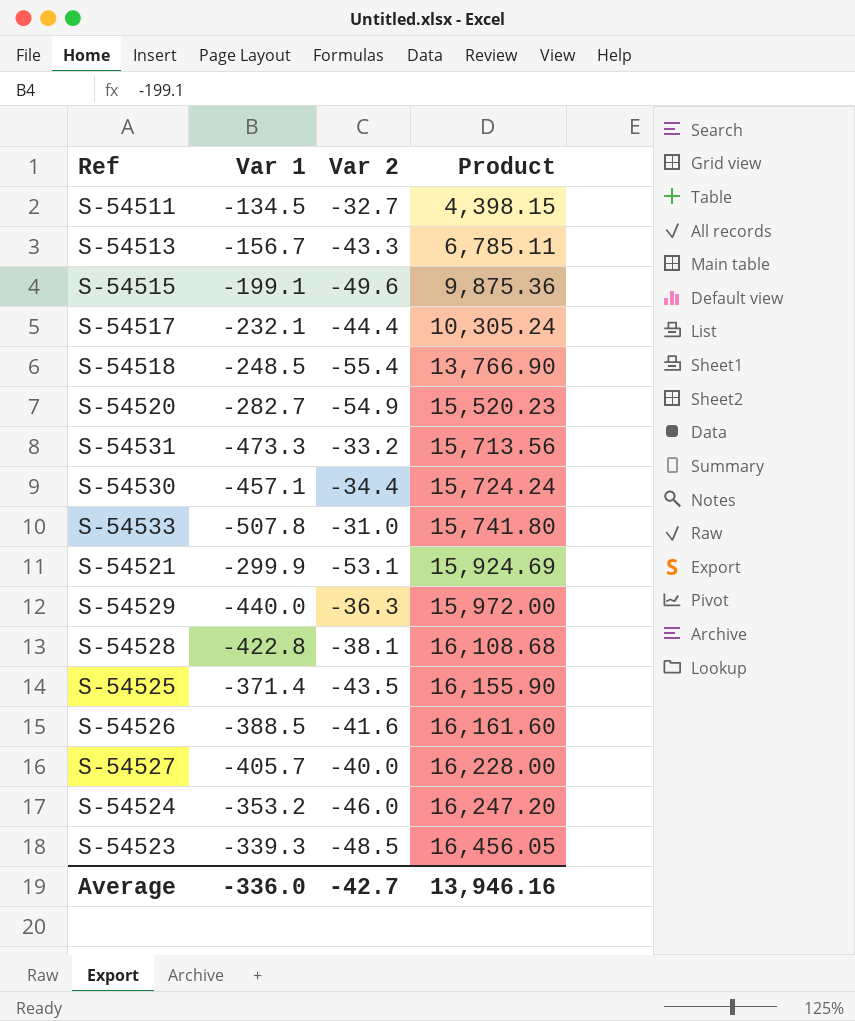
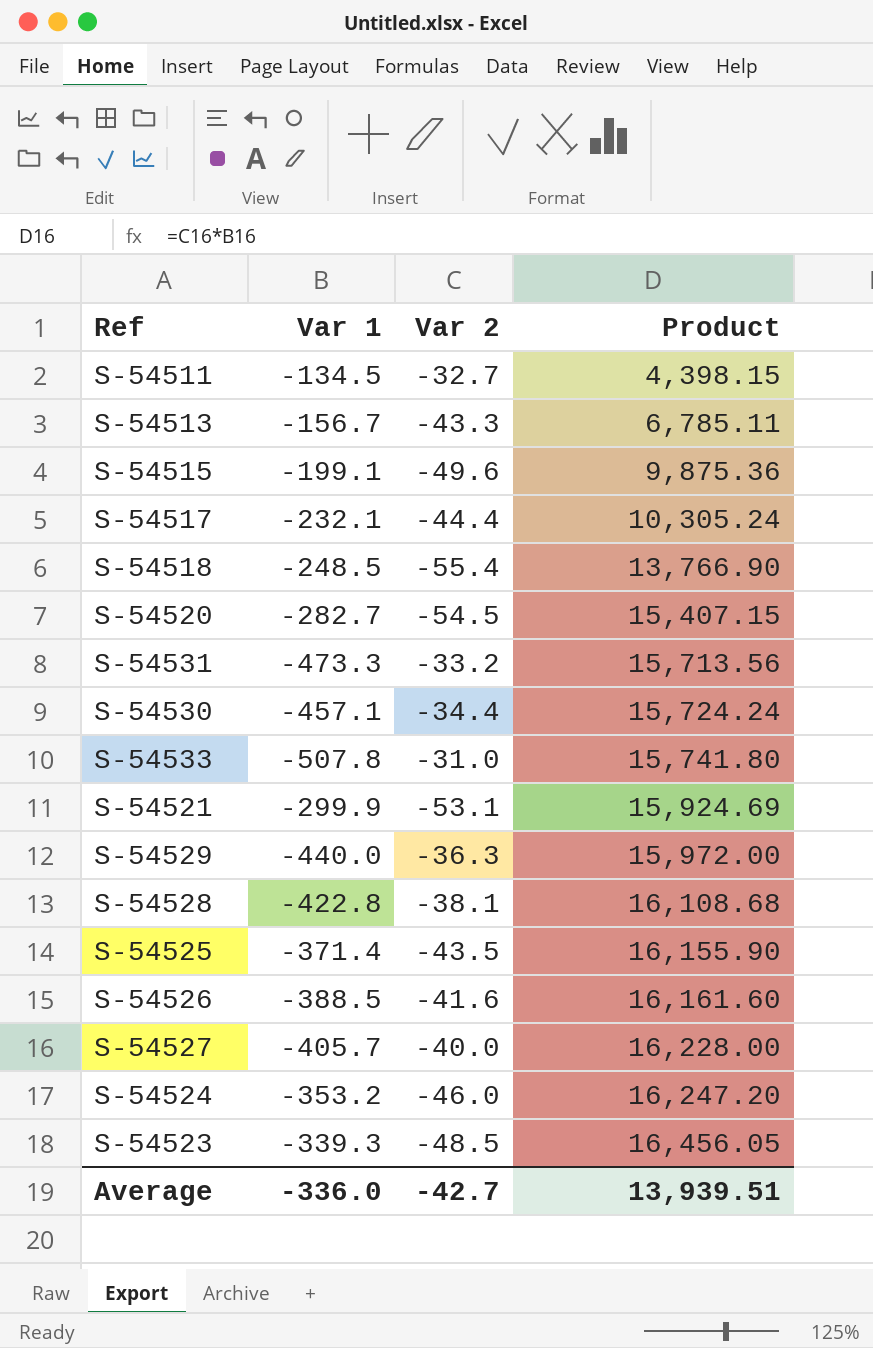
S-54520 | Var 2: -54.9 -> -54.5
S-54520 | Product: 15,520.23 -> 15,407.15
Average | Product: 13,946.16 -> 13,939.51

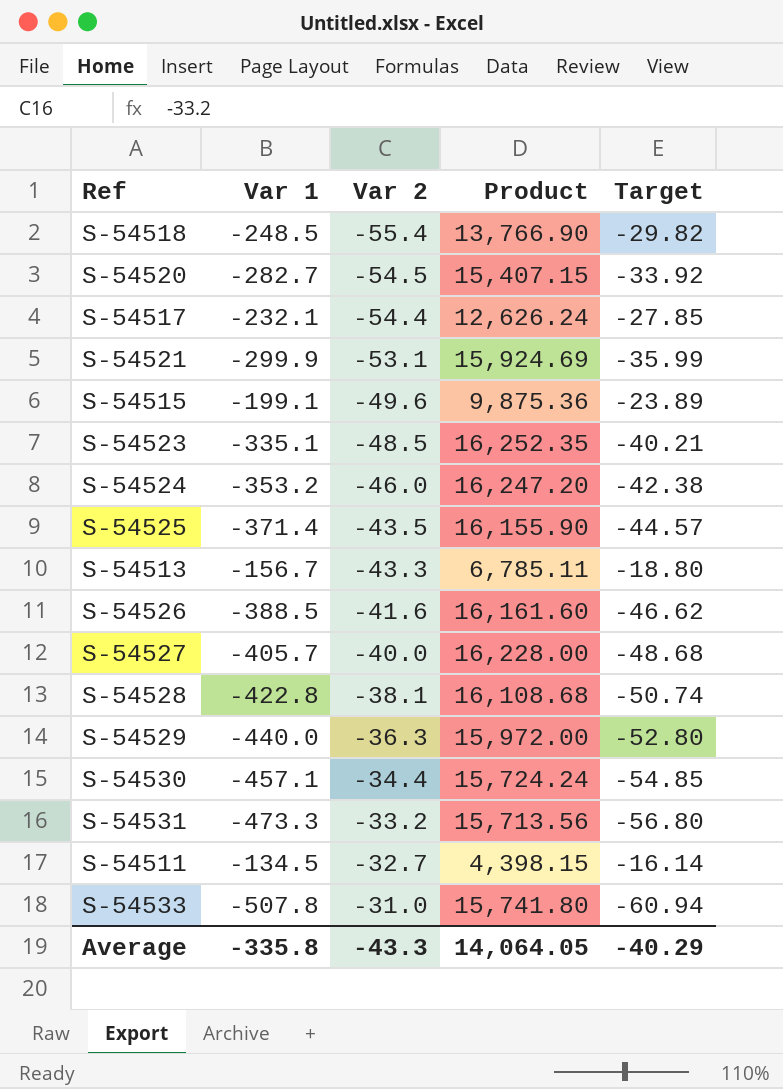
row order: Product ascending -> Var 2 ascending
column Target | formula: none -> [Var 1] * 0.12
S-54517 | Var 2: -44.4 -> -54.4
S-54517 | Product: 10,305.24 -> 12,626.24
S-54523 | Var 1: -339.3 -> -335.1
S-54523 | Product: 16,456.05 -> 16,252.35
Average | Var 1: -336.0 -> -335.8
Average | Var 2: -42.7 -> -43.3
Average | Product: 13,939.51 -> 14,064.05

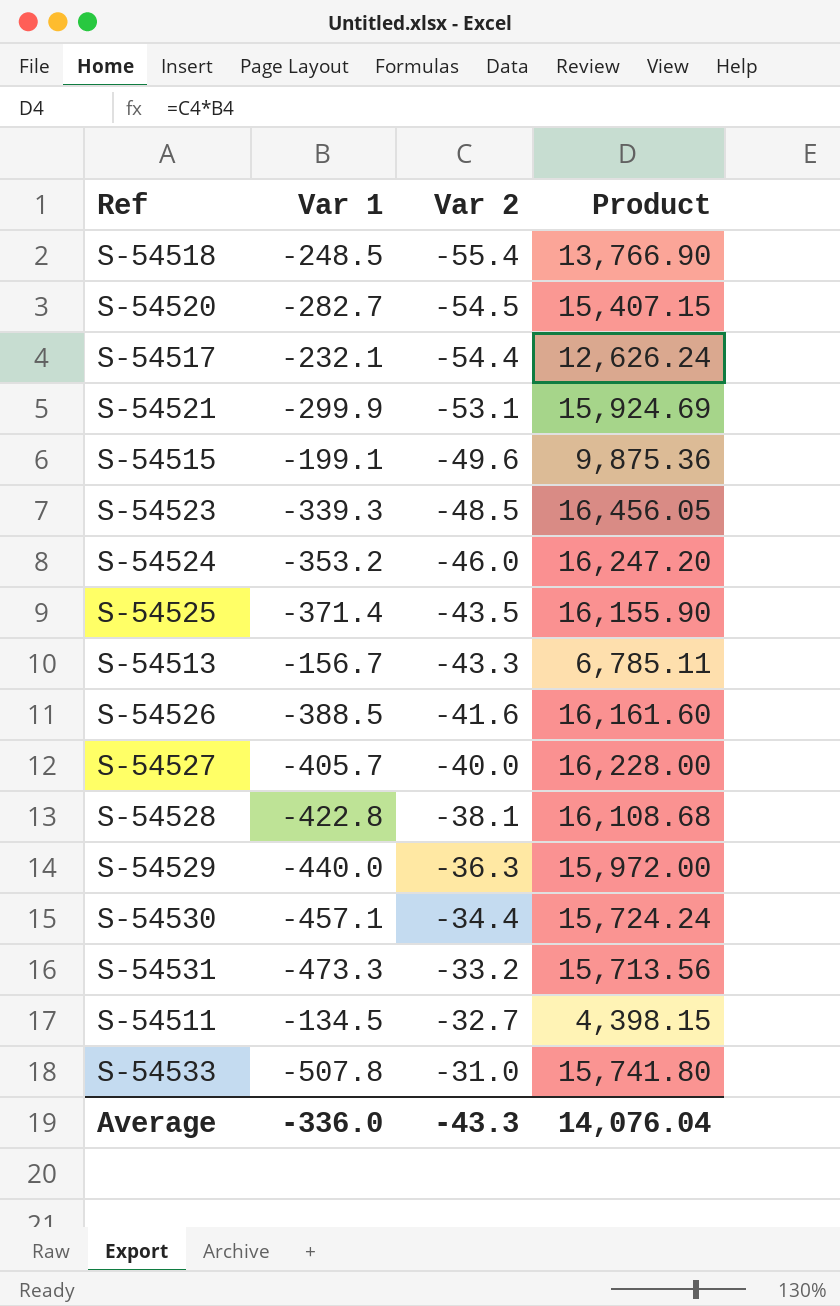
column Target | formula: [Var 1] * 0.12 -> none
S-54523 | Var 1: -335.1 -> -339.3
S-54523 | Product: 16,252.35 -> 16,456.05
Average | Var 1: -335.8 -> -336.0
Average | Product: 14,064.05 -> 14,076.04

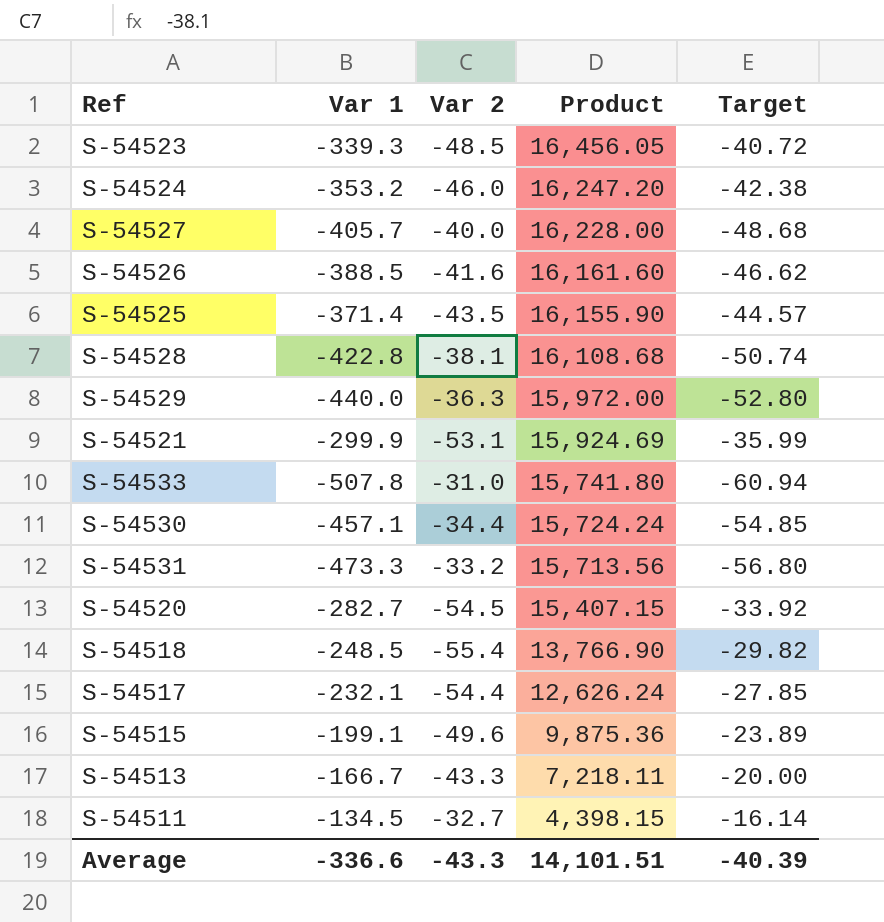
row order: Var 2 ascending -> Product descending
column Target | formula: none -> [Var 1] * 0.12
S-54513 | Var 1: -156.7 -> -166.7
S-54513 | Product: 6,785.11 -> 7,218.11
Average | Var 1: -336.0 -> -336.6
Average | Product: 14,076.04 -> 14,101.51

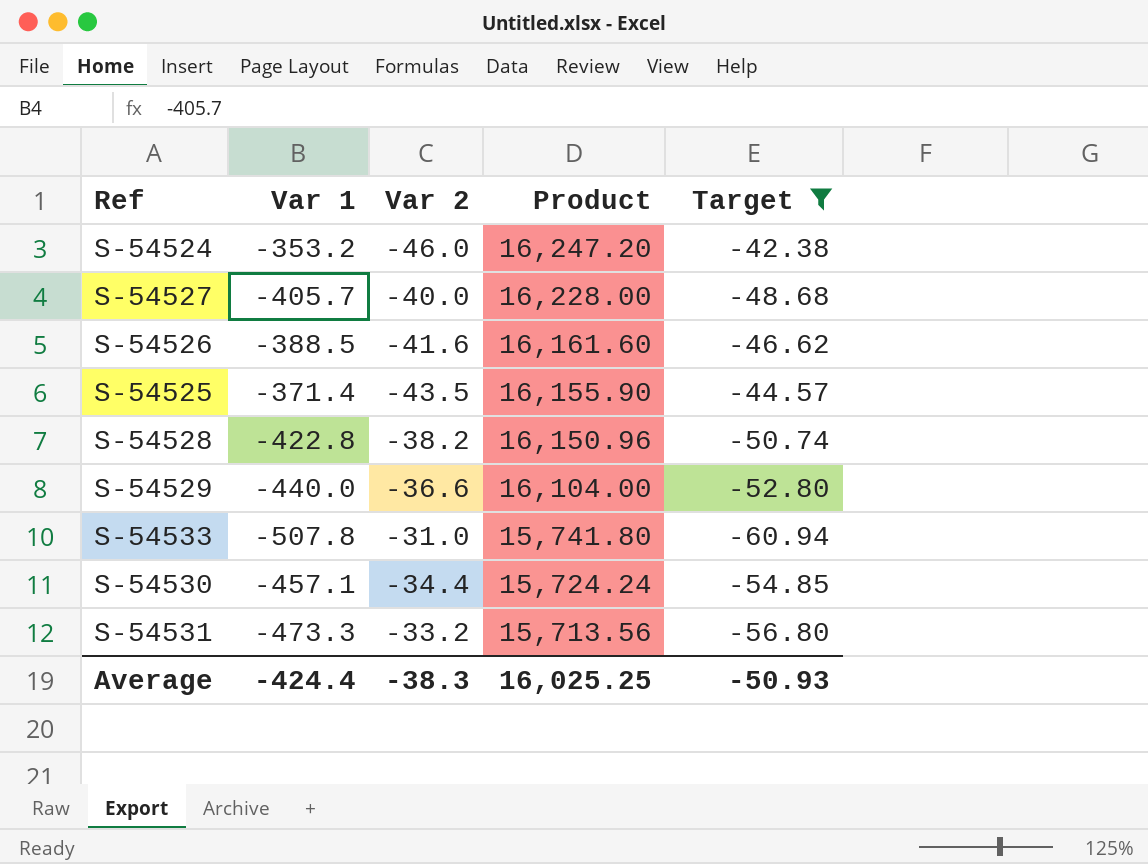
filter: none -> Target <= -42.38
S-54528 | Var 2: -38.1 -> -38.2
S-54528 | Product: 16,108.68 -> 16,150.96
S-54529 | Var 2: -36.3 -> -36.6
S-54529 | Product: 15,972.00 -> 16,104.00
Average | Var 1: -336.6 -> -424.4
Average | Var 2: -43.3 -> -38.3
Average | Product: 14,101.51 -> 16,025.25
Average | Target: -40.39 -> -50.93

